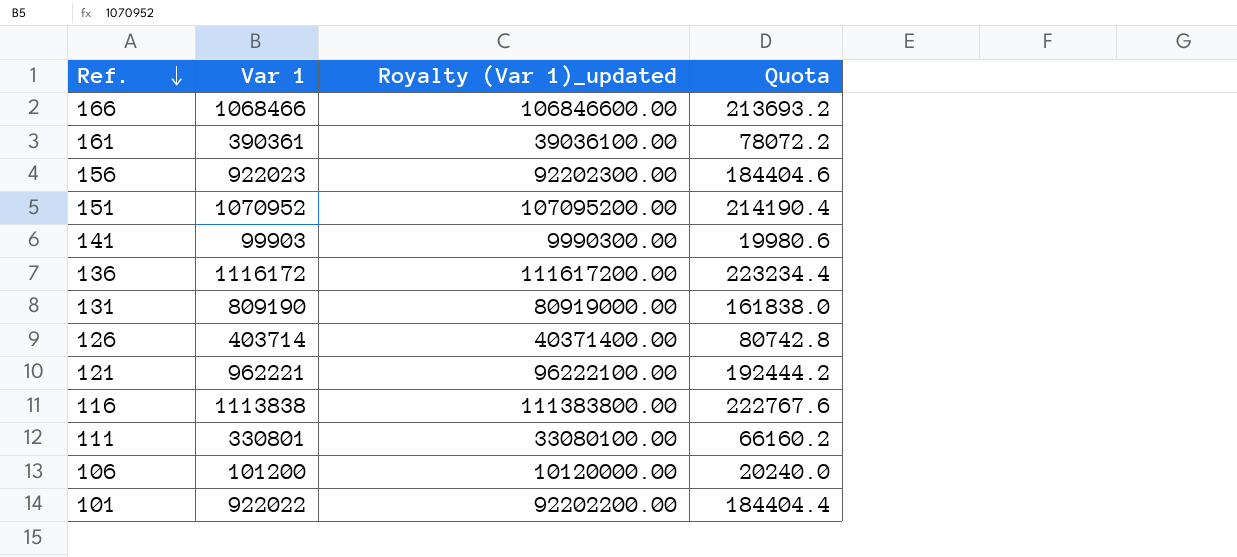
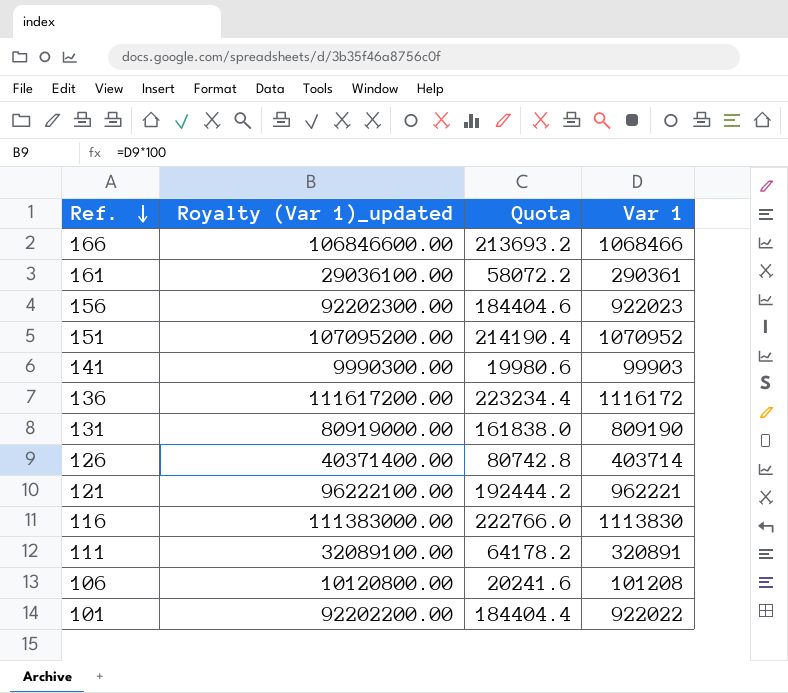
column Var 1 | position: 2 -> 4
161 | Royalty (Var 1)_updated: 39036100.00 -> 29036100.00
161 | Quota: 78072.2 -> 58072.2
161 | Var 1: 390361 -> 290361
116 | Royalty (Var 1)_updated: 111383800.00 -> 111383000.00
116 | Quota: 222767.6 -> 222766.0
116 | Var 1: 1113838 -> 1113830
111 | Royalty (Var 1)_updated: 33080100.00 -> 32089100.00
111 | Quota: 66160.2 -> 64178.2
111 | Var 1: 330801 -> 320891
106 | Royalty (Var 1)_updated: 10120000.00 -> 10120800.00
106 | Quota: 20240.0 -> 20241.6
106 | Var 1: 101200 -> 101208

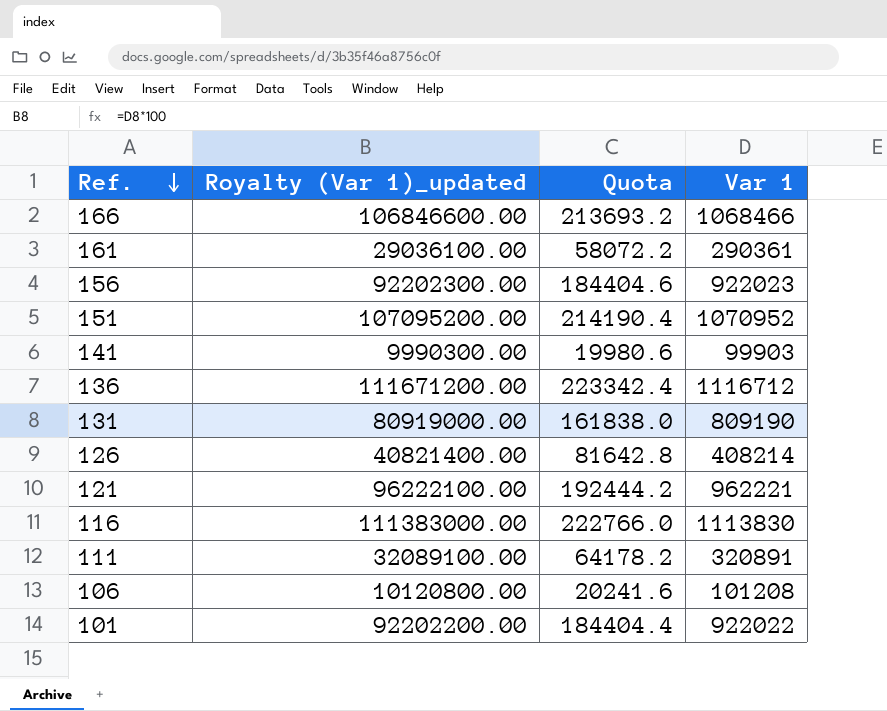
136 | Royalty (Var 1)_updated: 111617200.00 -> 111671200.00
136 | Quota: 223234.4 -> 223342.4
136 | Var 1: 1116172 -> 1116712
126 | Royalty (Var 1)_updated: 40371400.00 -> 40821400.00
126 | Quota: 80742.8 -> 81642.8
126 | Var 1: 403714 -> 408214

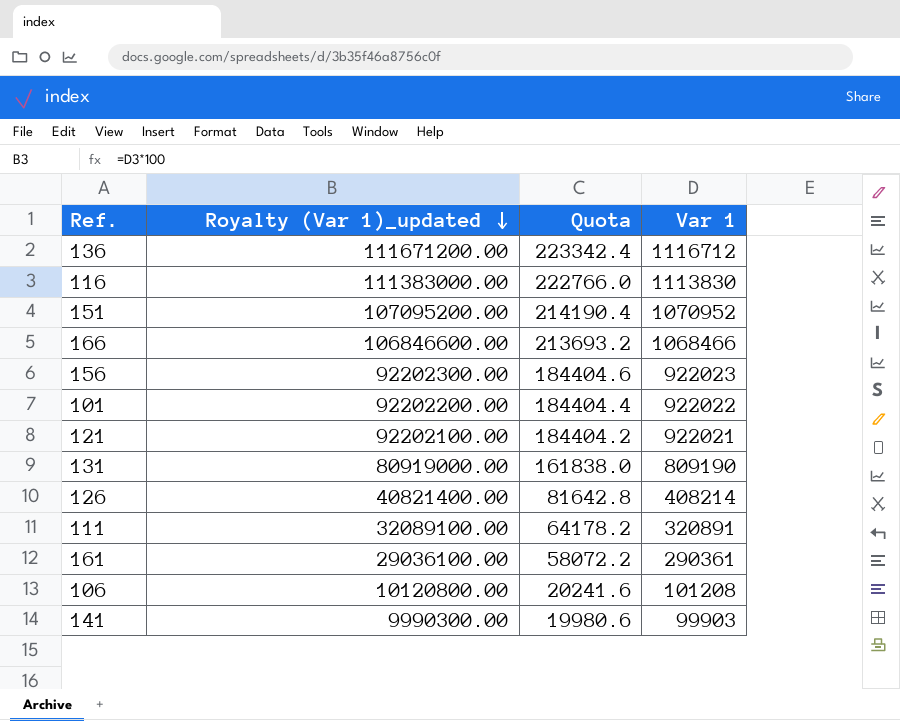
row order: Ref. descending -> Royalty (Var 1)_updated descending
121 | Royalty (Var 1)_updated: 96222100.00 -> 92202100.00
121 | Quota: 192444.2 -> 184404.2
121 | Var 1: 962221 -> 922021

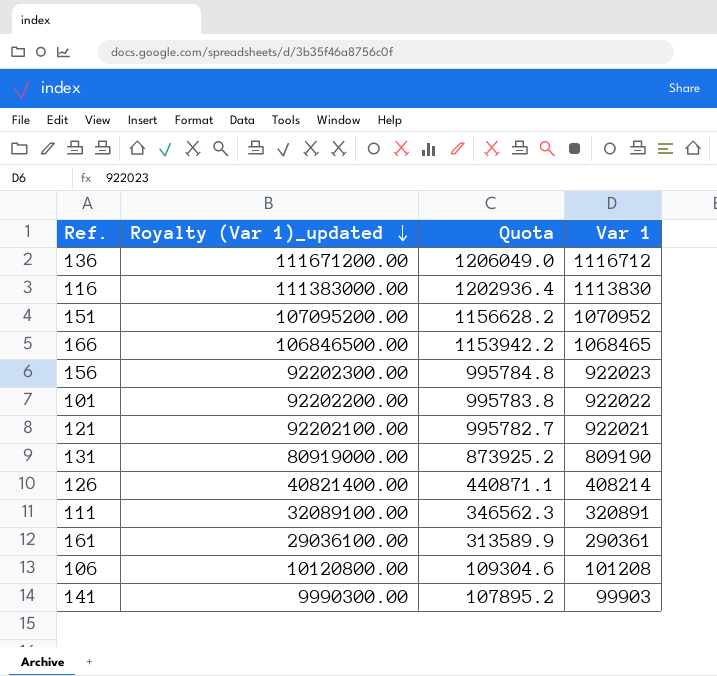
column Quota | formula: [Var 1] * 0.2 -> [Var 1] * 1.08
166 | Royalty (Var 1)_updated: 106846600.00 -> 106846500.00
166 | Var 1: 1068466 -> 1068465

